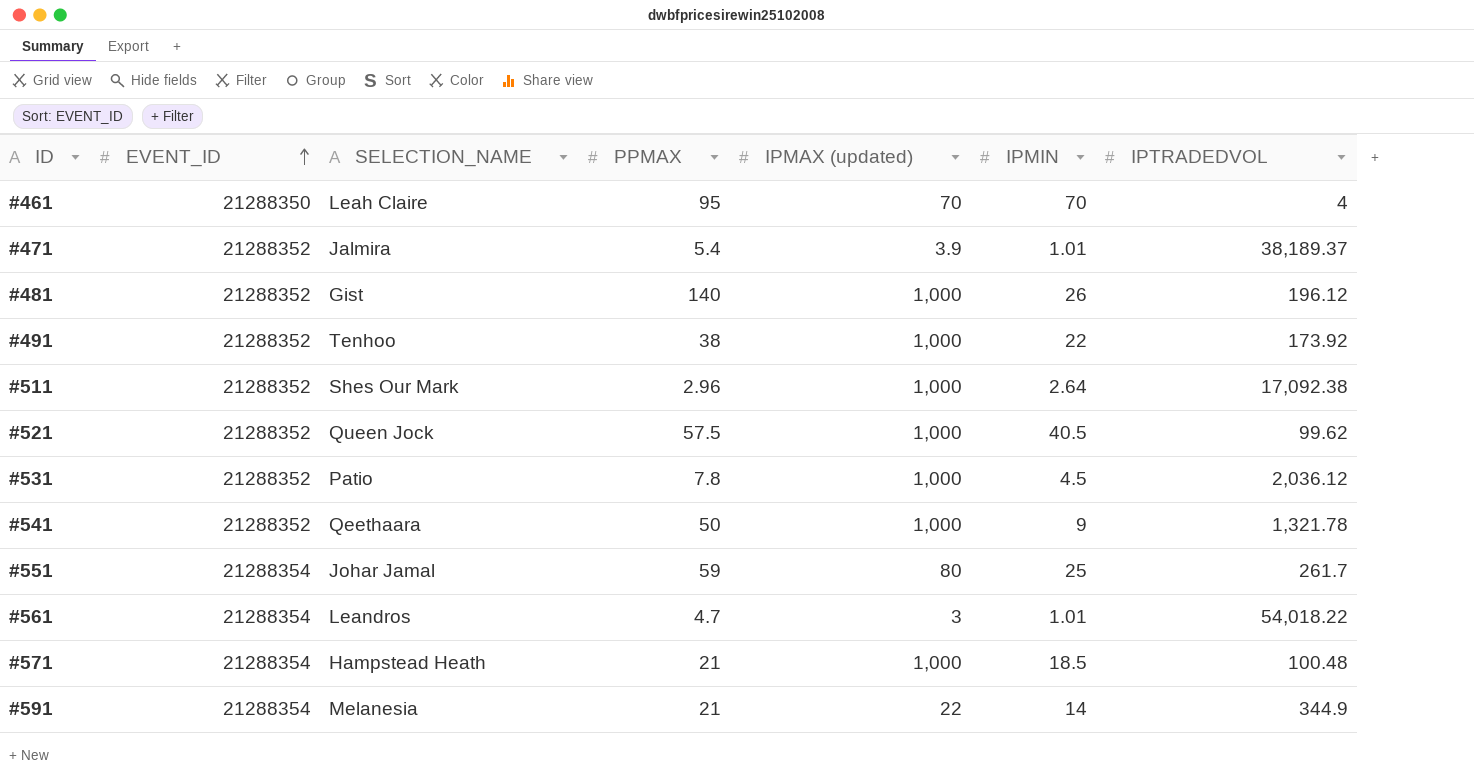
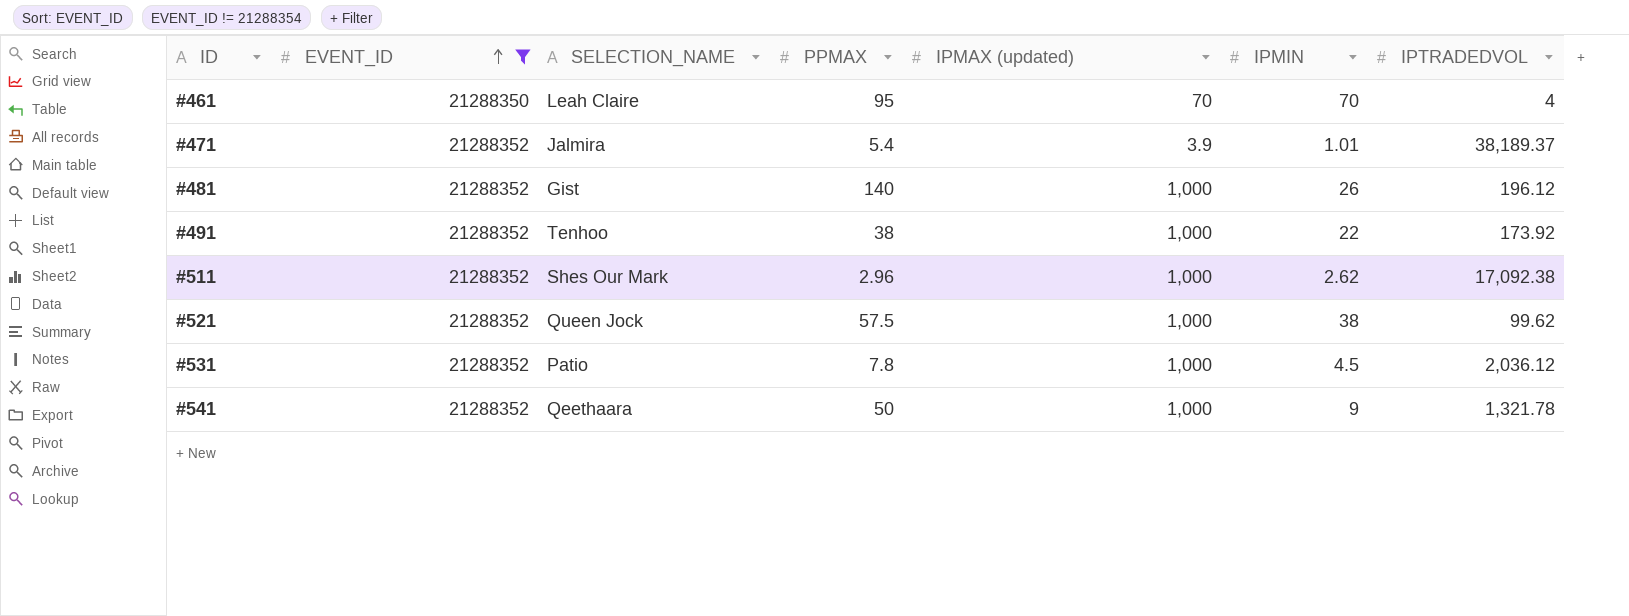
filter: none -> EVENT_ID != 21288354
#511 | IPMIN: 2.64 -> 2.62
#521 | IPMIN: 40.5 -> 38

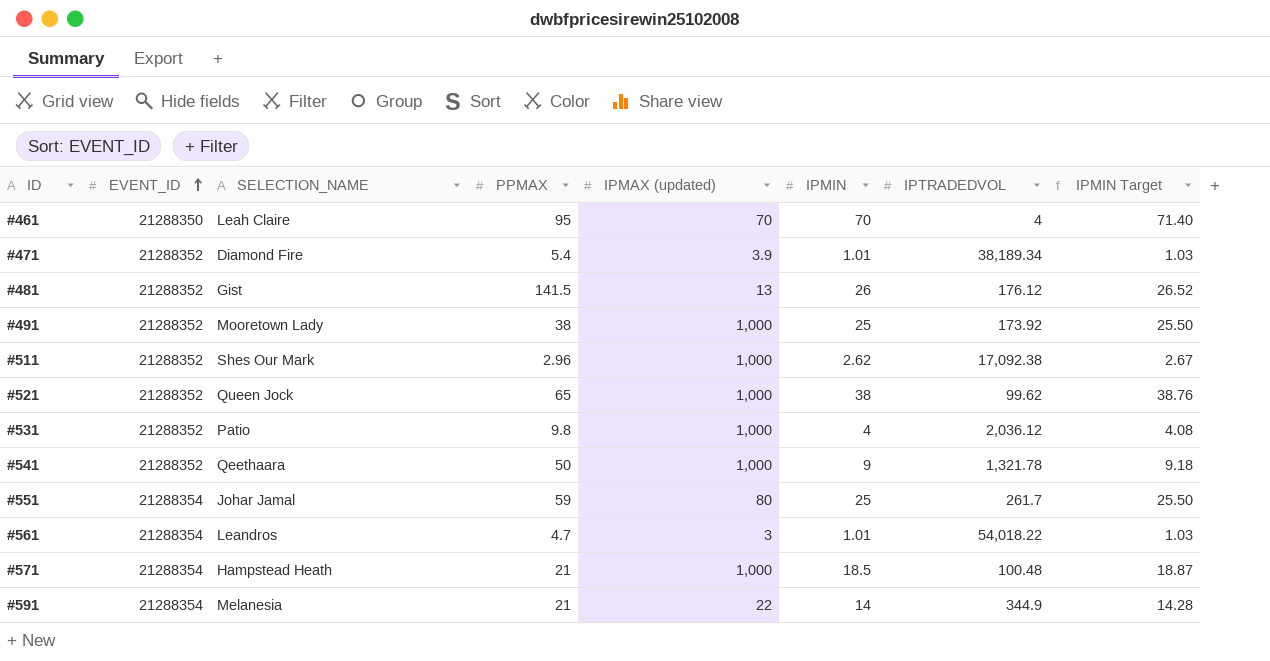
filter: EVENT_ID != 21288354 -> none
column IPMIN Target | formula: none -> [IPMIN] * 1.02
#471 | SELECTION_NAME: Jalmira -> Diamond Fire
#471 | IPTRADEDVOL: 38,189.37 -> 38,189.34
#481 | PPMAX: 140 -> 141.5
#481 | IPMAX (updated): 1,000 -> 13
#481 | IPTRADEDVOL: 196.12 -> 176.12
#491 | SELECTION_NAME: Tenhoo -> Mooretown Lady
#491 | IPMIN: 22 -> 25
#521 | PPMAX: 57.5 -> 65
#531 | PPMAX: 7.8 -> 9.8
#531 | IPMIN: 4.5 -> 4

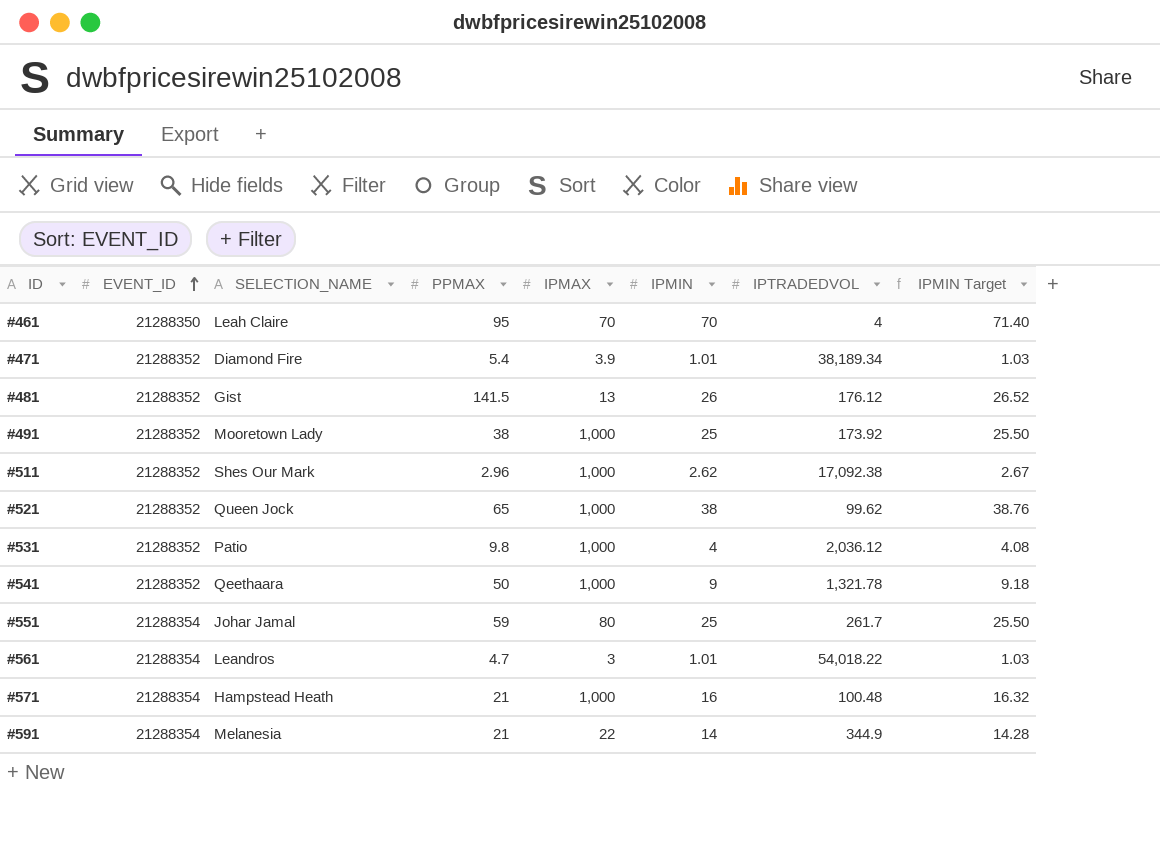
column name: IPMAX (updated) -> IPMAX
#571 | IPMIN: 18.5 -> 16
#571 | IPMIN Target: 18.87 -> 16.32

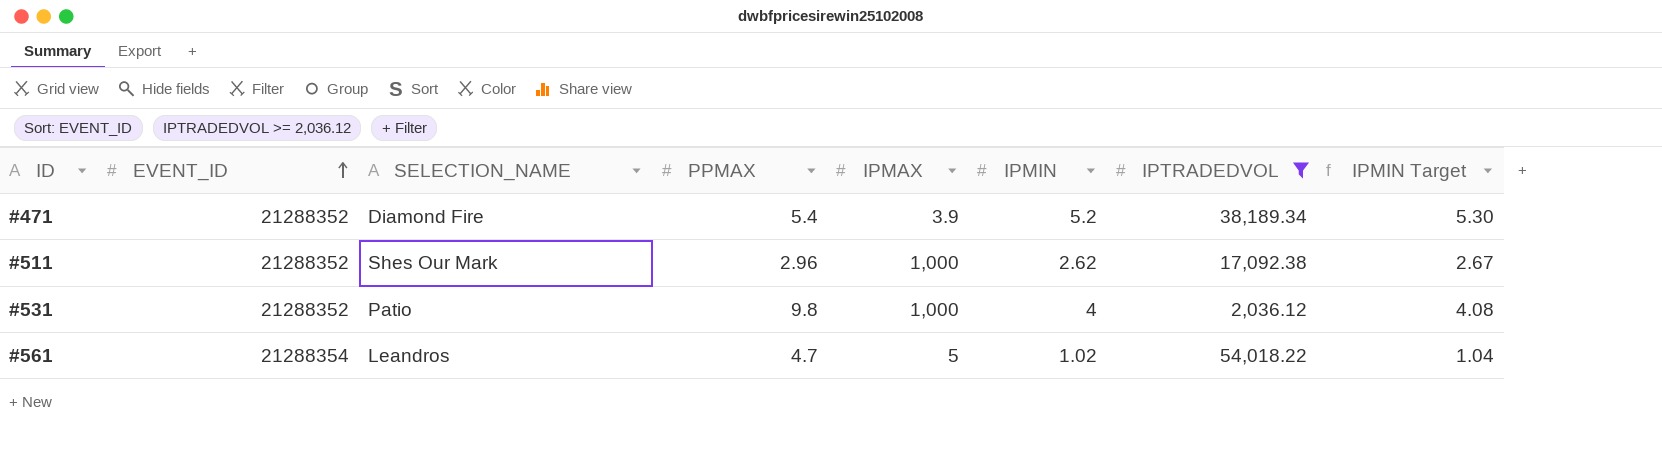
filter: none -> IPTRADEDVOL >= 2,036.12
#471 | IPMIN: 1.01 -> 5.2
#471 | IPMIN Target: 1.03 -> 5.30
#561 | IPMAX: 3 -> 5
#561 | IPMIN: 1.01 -> 1.02
#561 | IPMIN Target: 1.03 -> 1.04

